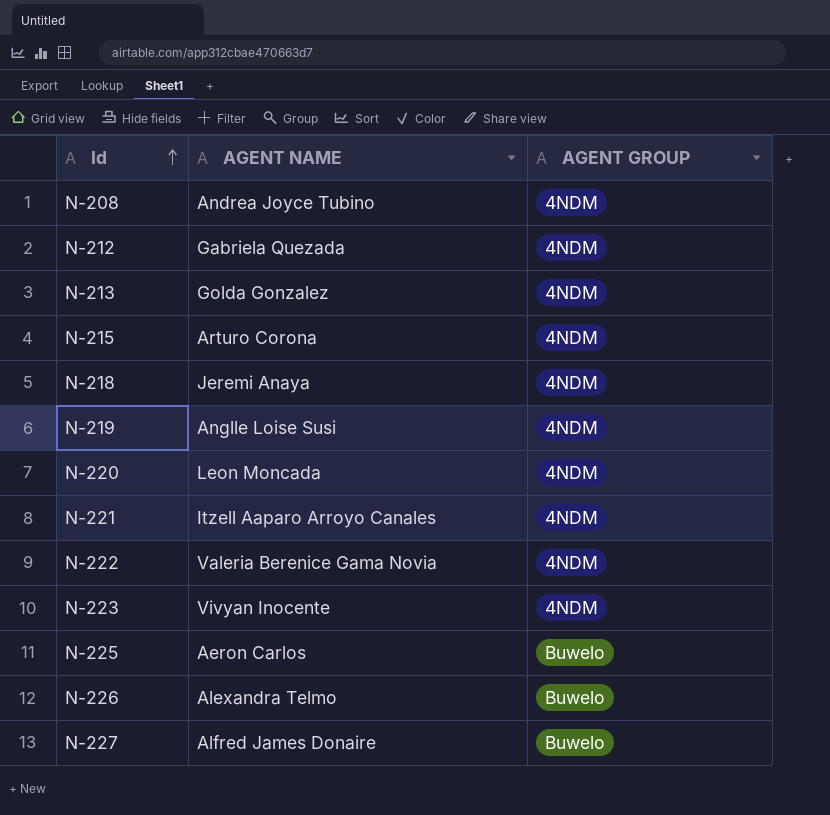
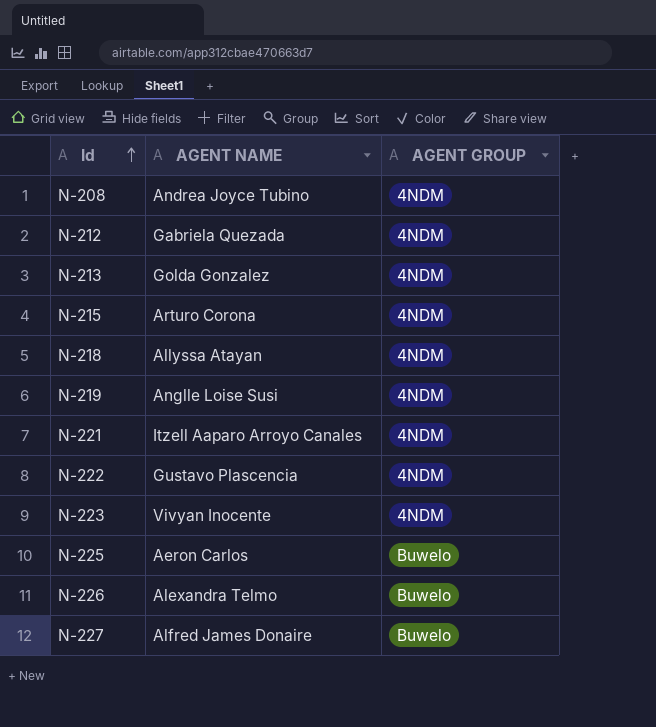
row N-220: Leon Moncada | 4NDM -> none
N-218 | AGENT NAME: Jeremi Anaya -> Allyssa Atayan
N-222 | AGENT NAME: Valeria Berenice Gama Novia -> Gustavo Plascencia

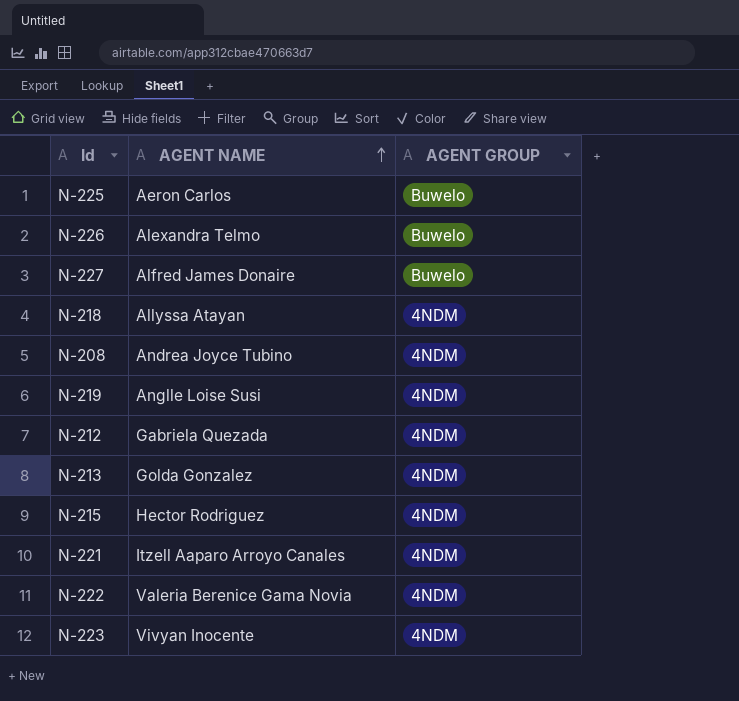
row order: Id ascending -> AGENT NAME ascending
N-215 | AGENT NAME: Arturo Corona -> Hector Rodriguez
N-222 | AGENT NAME: Gustavo Plascencia -> Valeria Berenice Gama Novia

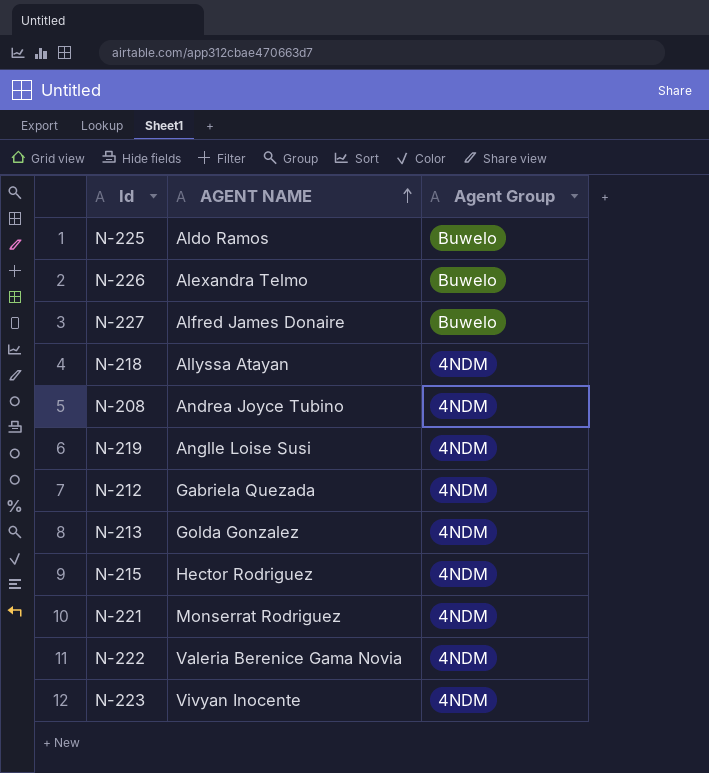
column name: AGENT GROUP -> Agent Group
N-225 | AGENT NAME: Aeron Carlos -> Aldo Ramos
N-221 | AGENT NAME: Itzell Aaparo Arroyo Canales -> Monserrat Rodriguez

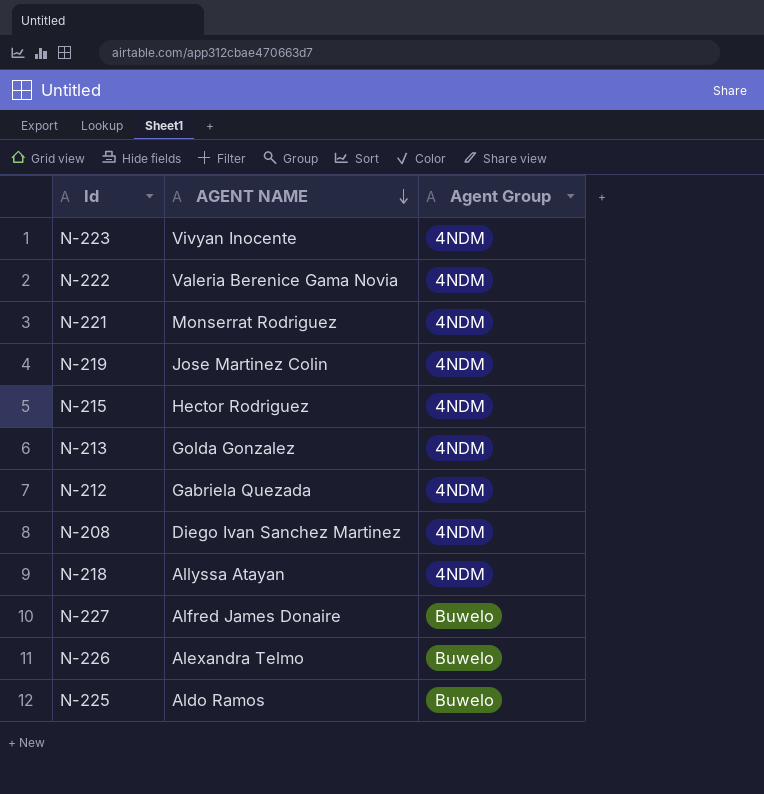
row order: AGENT NAME ascending -> AGENT NAME descending
N-219 | AGENT NAME: Anglle Loise Susi -> Jose Martinez Colin
N-208 | AGENT NAME: Andrea Joyce Tubino -> Diego Ivan Sanchez Martinez

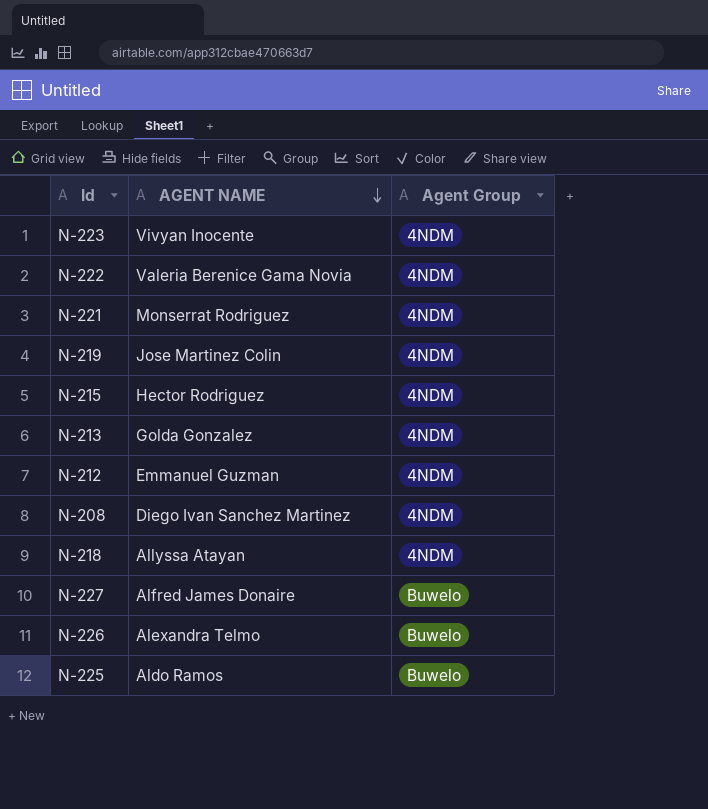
N-212 | AGENT NAME: Gabriela Quezada -> Emmanuel Guzman

